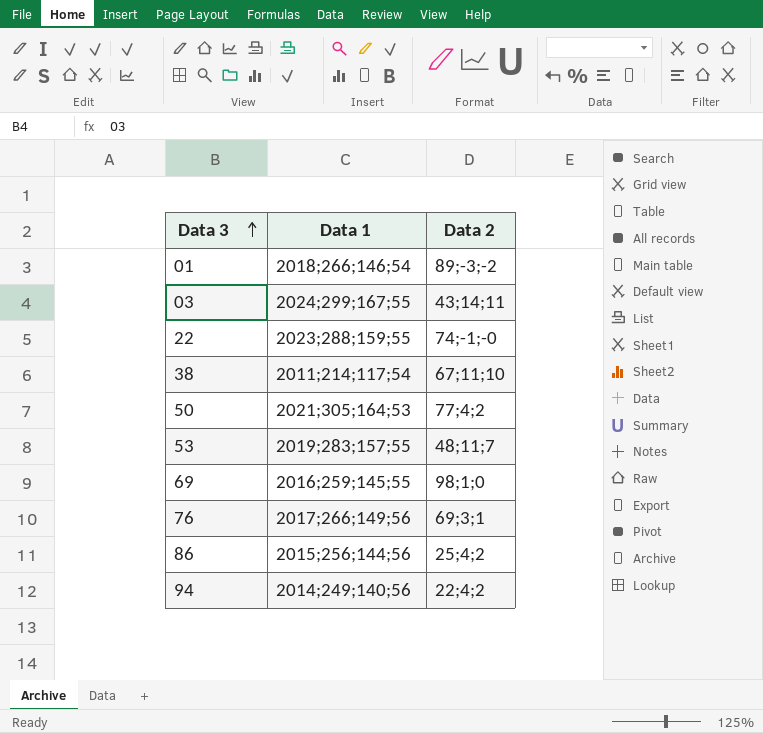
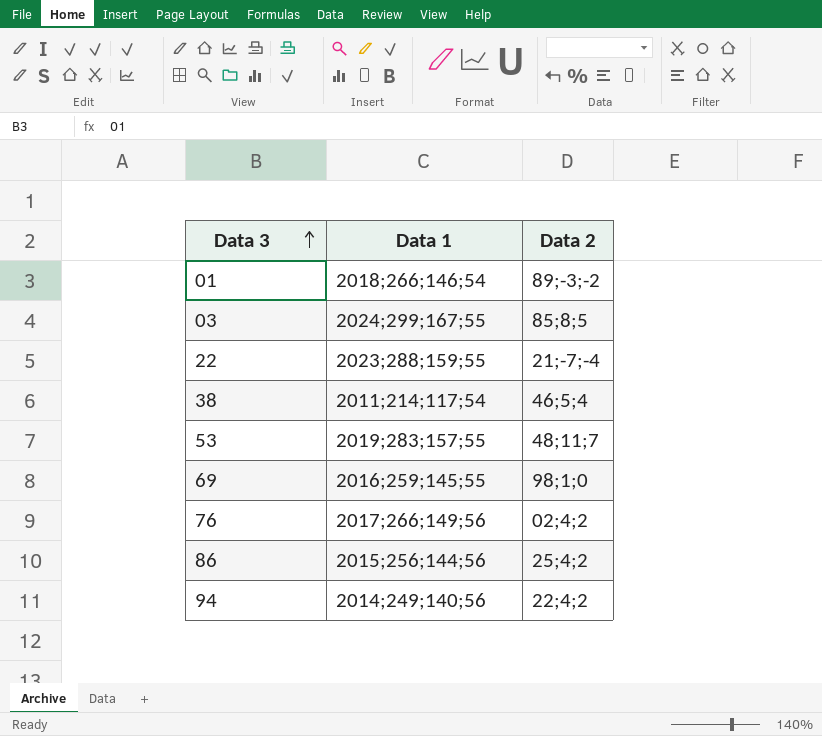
row 50: 2021;305;164;53 | 77;4;2 -> none
03 | Data 2: 43;14;11 -> 85;8;5
22 | Data 2: 74;-1;-0 -> 21;-7;-4
38 | Data 2: 67;11;10 -> 46;5;4
76 | Data 2: 69;3;1 -> 02;4;2

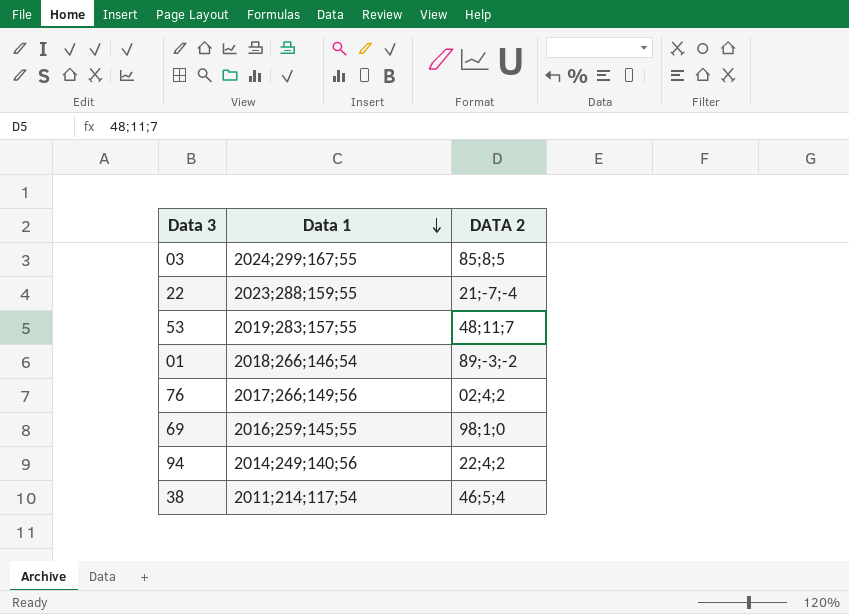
row order: Data 3 ascending -> Data 1 descending
column name: Data 2 -> DATA 2
row 86: 2015;256;144;56 | 25;4;2 -> none

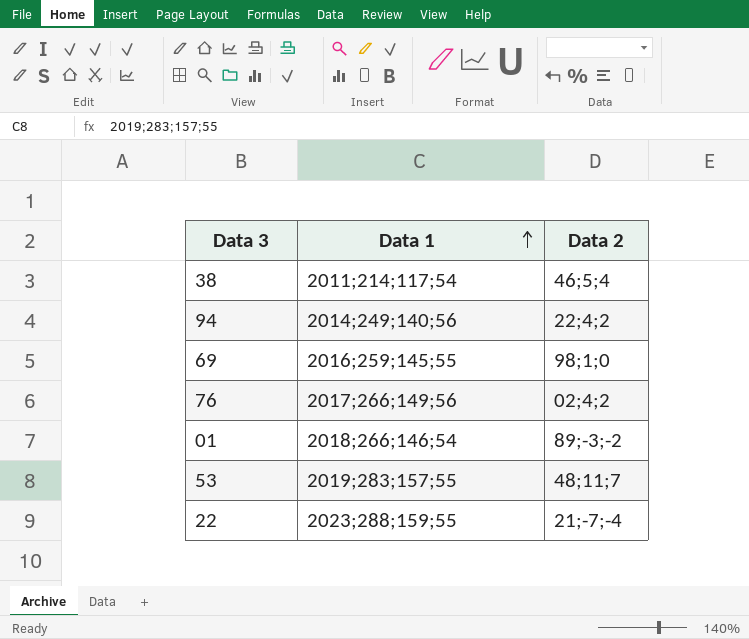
row order: Data 1 descending -> Data 1 ascending
column name: DATA 2 -> Data 2
row 03: 2024;299;167;55 | 85;8;5 -> none

